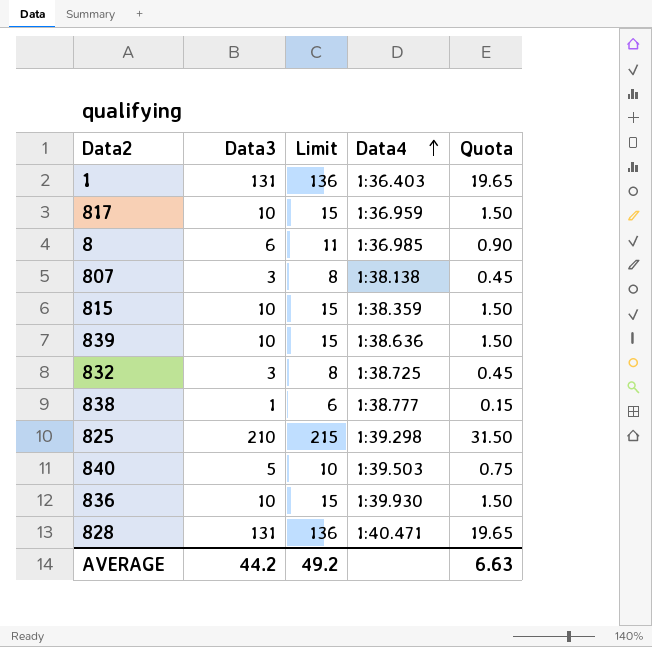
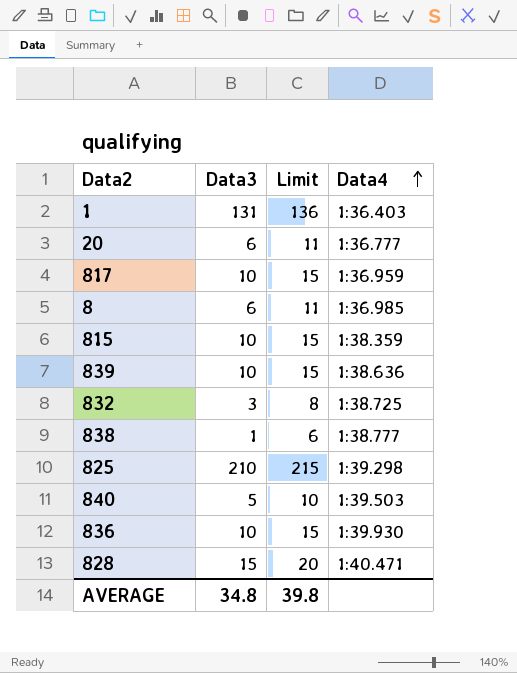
column Quota | formula: [Data3] * 0.15 -> none
row 807: 3 | 8 | 1:38.138 | 0.45 -> none
row 20: none -> 6 | 11 | 1:36.777
828 | Data3: 131 -> 15
828 | Limit: 136 -> 20
AVERAGE | Data3: 44.2 -> 34.8
AVERAGE | Limit: 49.2 -> 39.8

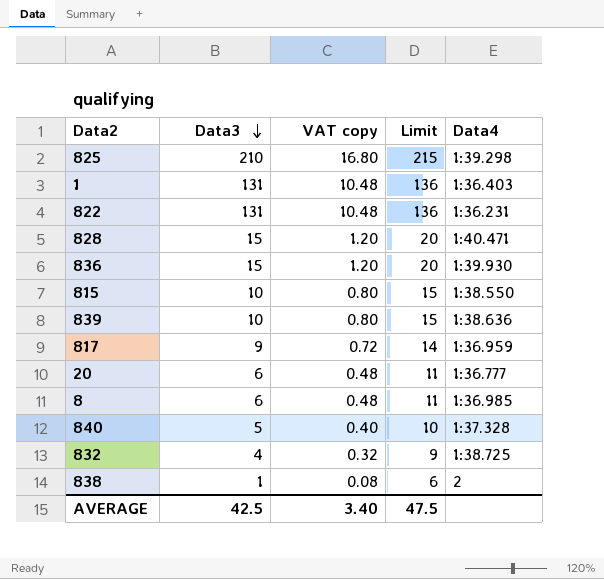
row order: Data4 ascending -> Data3 descending
column VAT copy | formula: none -> [Data3] * 0.08
row 822: none -> 131 | 10.48 | 136 | 1:36.231
836 | Data3: 10 -> 15
836 | Limit: 15 -> 20
815 | Data4: 1:38.359 -> 1:38.550
817 | Data3: 10 -> 9
817 | Limit: 15 -> 14
840 | Data4: 1:39.503 -> 1:37.328
832 | Data3: 3 -> 4
832 | Limit: 8 -> 9
838 | Data4: 1:38.777 -> 2
AVERAGE | Data3: 34.8 -> 42.5
AVERAGE | Limit: 39.8 -> 47.5

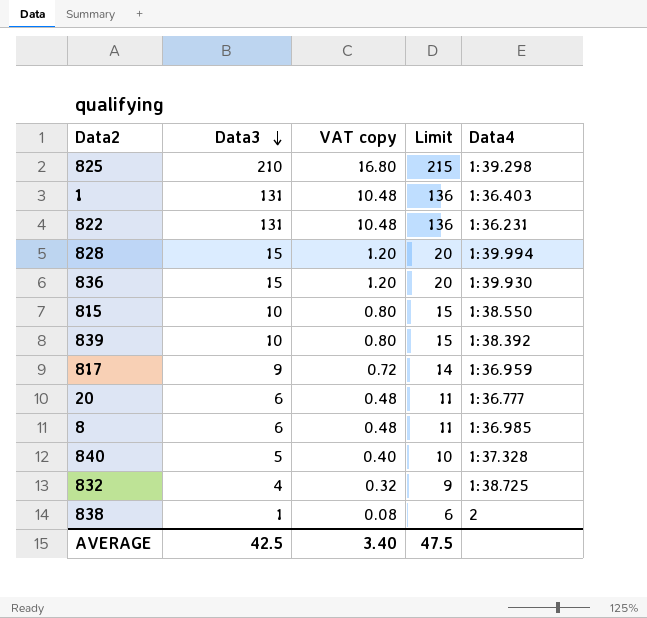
828 | Data4: 1:40.471 -> 1:39.994
839 | Data4: 1:38.636 -> 1:38.392

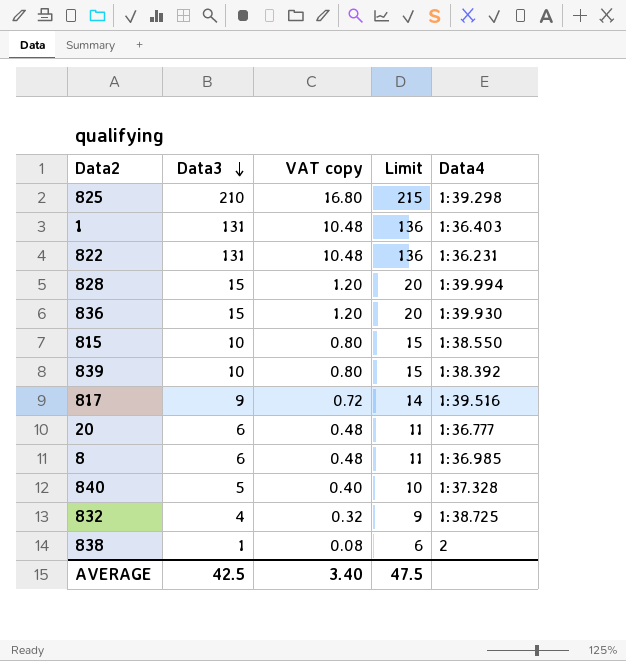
817 | Data4: 1:36.959 -> 1:39.516

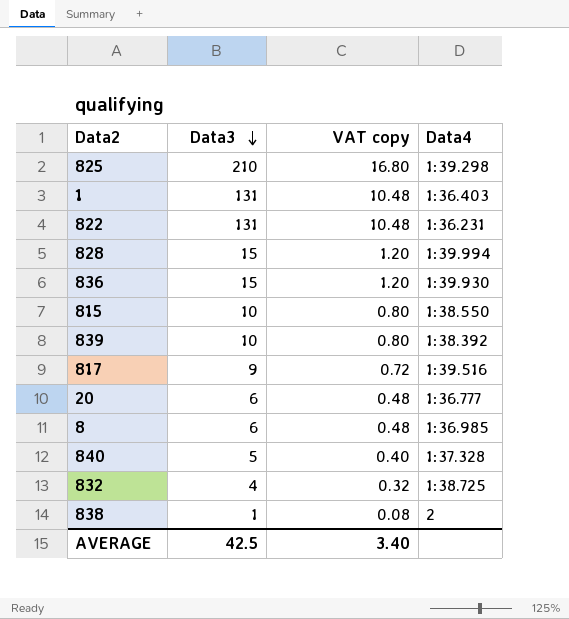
column Limit | formula: [Data3] + 5 -> none

